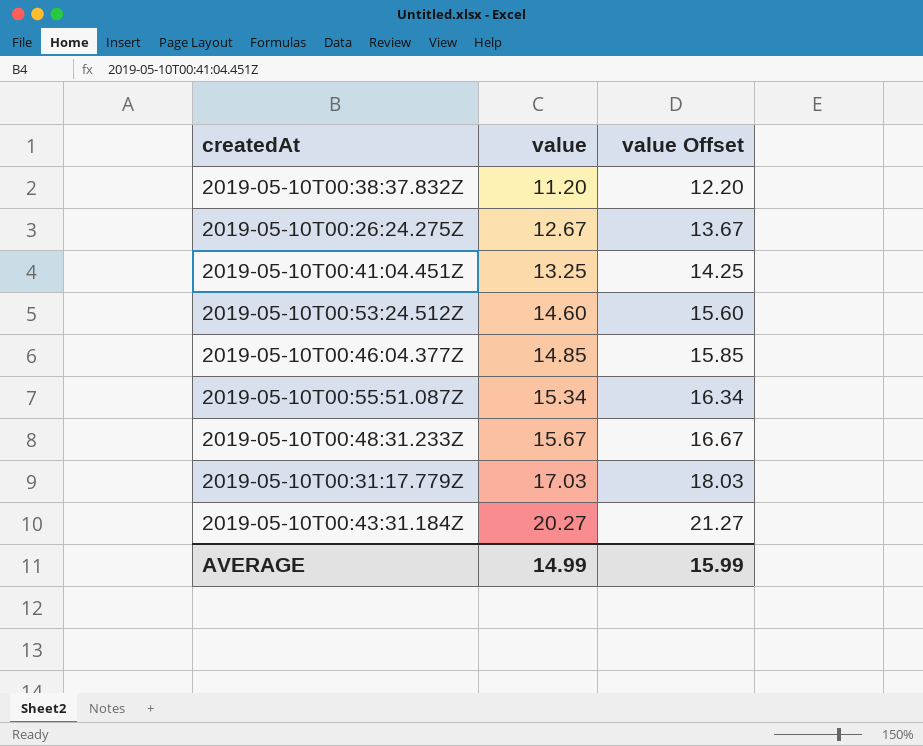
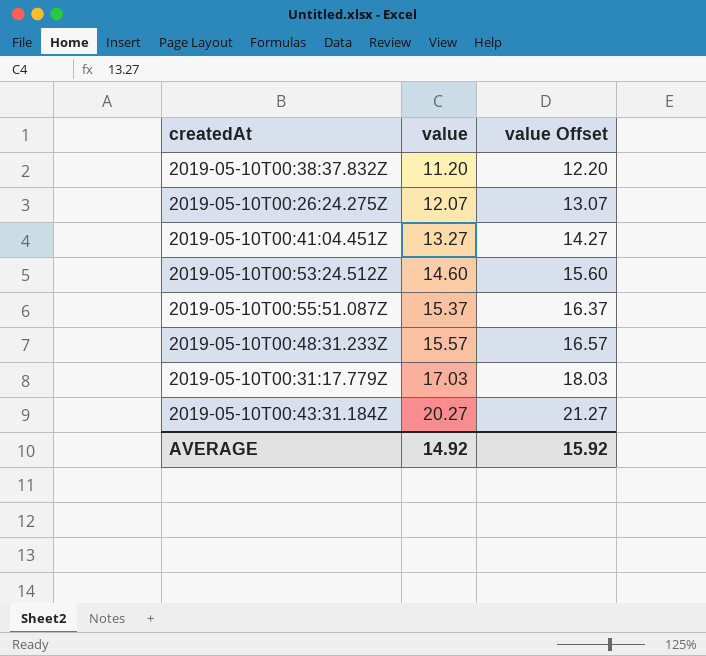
row 2019-05-10T00:46:04.377Z: 14.85 | 15.85 -> none
2019-05-10T00:26:24.275Z | value: 12.67 -> 12.07
2019-05-10T00:26:24.275Z | value Offset: 13.67 -> 13.07
2019-05-10T00:41:04.451Z | value: 13.25 -> 13.27
2019-05-10T00:41:04.451Z | value Offset: 14.25 -> 14.27
2019-05-10T00:55:51.087Z | value: 15.34 -> 15.37
2019-05-10T00:55:51.087Z | value Offset: 16.34 -> 16.37
2019-05-10T00:48:31.233Z | value: 15.67 -> 15.57
2019-05-10T00:48:31.233Z | value Offset: 16.67 -> 16.57
AVERAGE | value: 14.99 -> 14.92
AVERAGE | value Offset: 15.99 -> 15.92

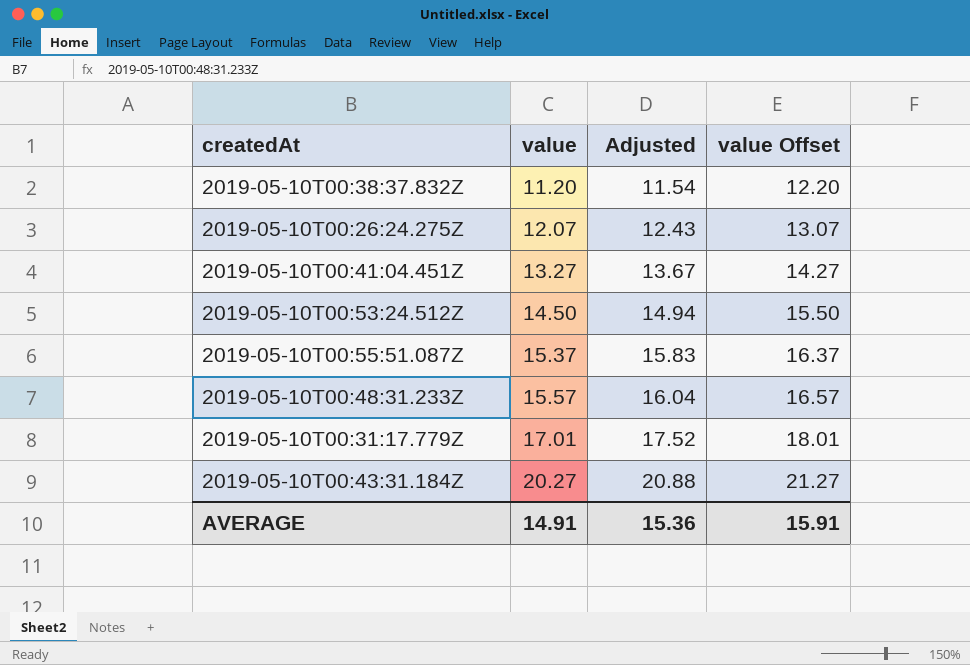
column Adjusted | formula: none -> [value] * 1.03
2019-05-10T00:53:24.512Z | value: 14.60 -> 14.50
2019-05-10T00:53:24.512Z | value Offset: 15.60 -> 15.50
2019-05-10T00:31:17.779Z | value: 17.03 -> 17.01
2019-05-10T00:31:17.779Z | value Offset: 18.03 -> 18.01
AVERAGE | value: 14.92 -> 14.91
AVERAGE | value Offset: 15.92 -> 15.91

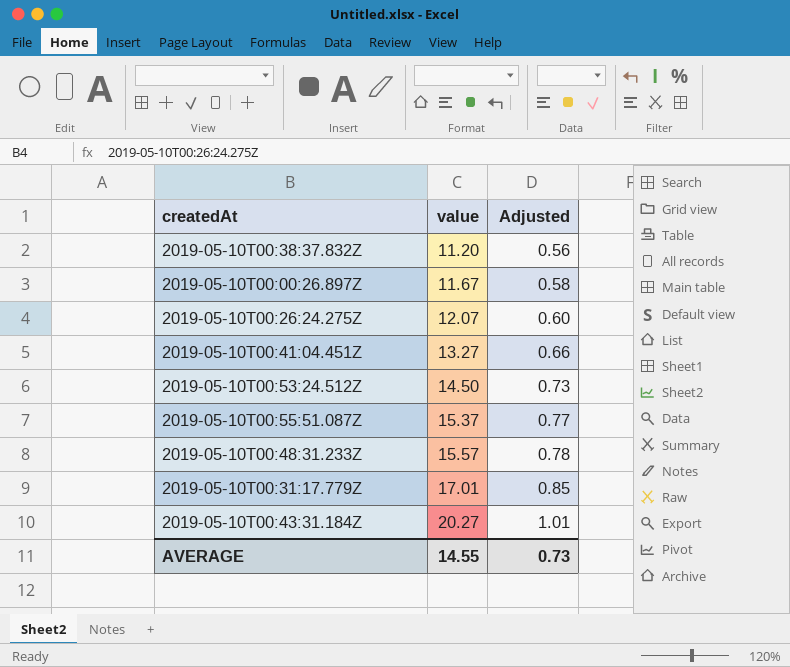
column value Offset | formula: [value] + 1 -> none
column Adjusted | formula: [value] * 1.03 -> [value] * 0.05
row 2019-05-10T00:00:26.897Z: none -> 11.67 | 0.58
AVERAGE | value: 14.91 -> 14.55
AVERAGE | Adjusted: 15.36 -> 0.73

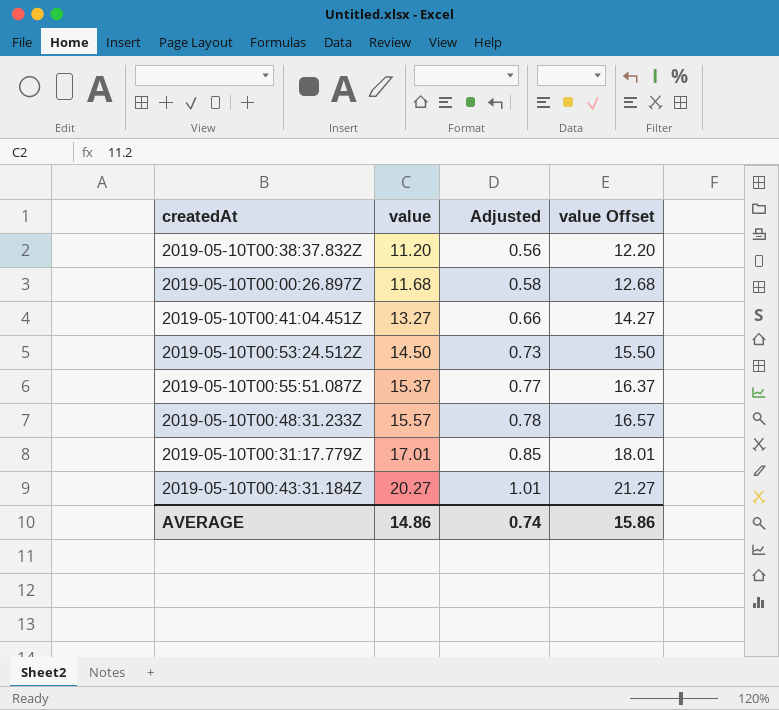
column value Offset | formula: none -> [value] + 1
row 2019-05-10T00:26:24.275Z: 12.07 | 0.60 -> none
2019-05-10T00:00:26.897Z | value: 11.67 -> 11.68
AVERAGE | value: 14.55 -> 14.86
AVERAGE | Adjusted: 0.73 -> 0.74

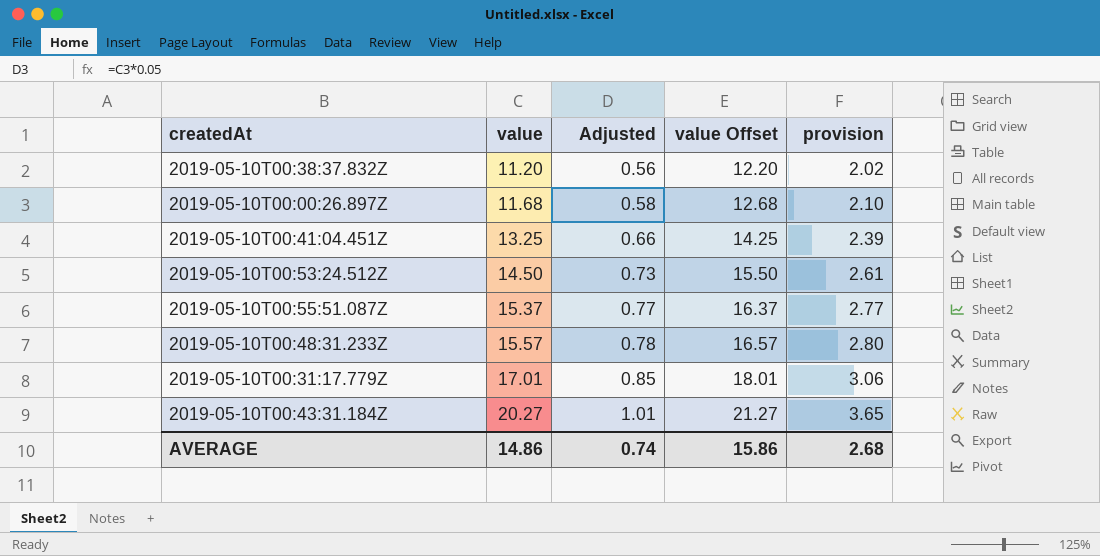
column provision | formula: none -> [value] * 0.18
2019-05-10T00:41:04.451Z | value: 13.27 -> 13.25
2019-05-10T00:41:04.451Z | value Offset: 14.27 -> 14.25

